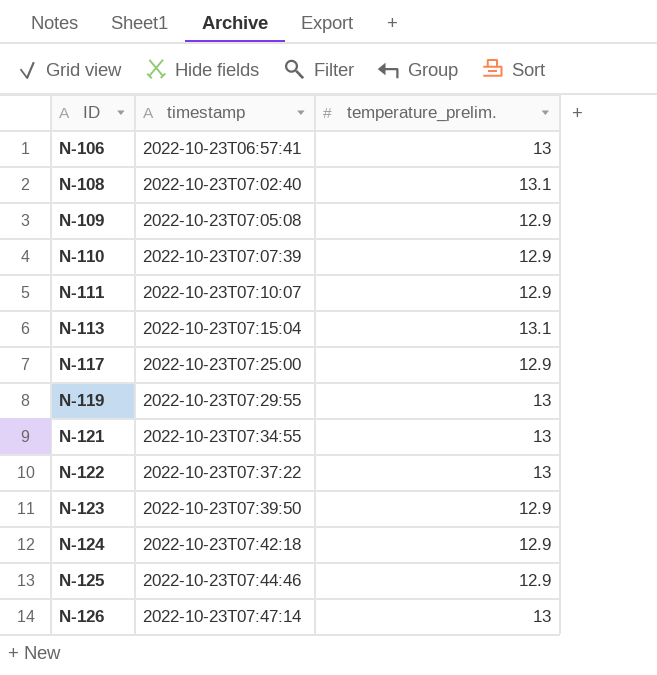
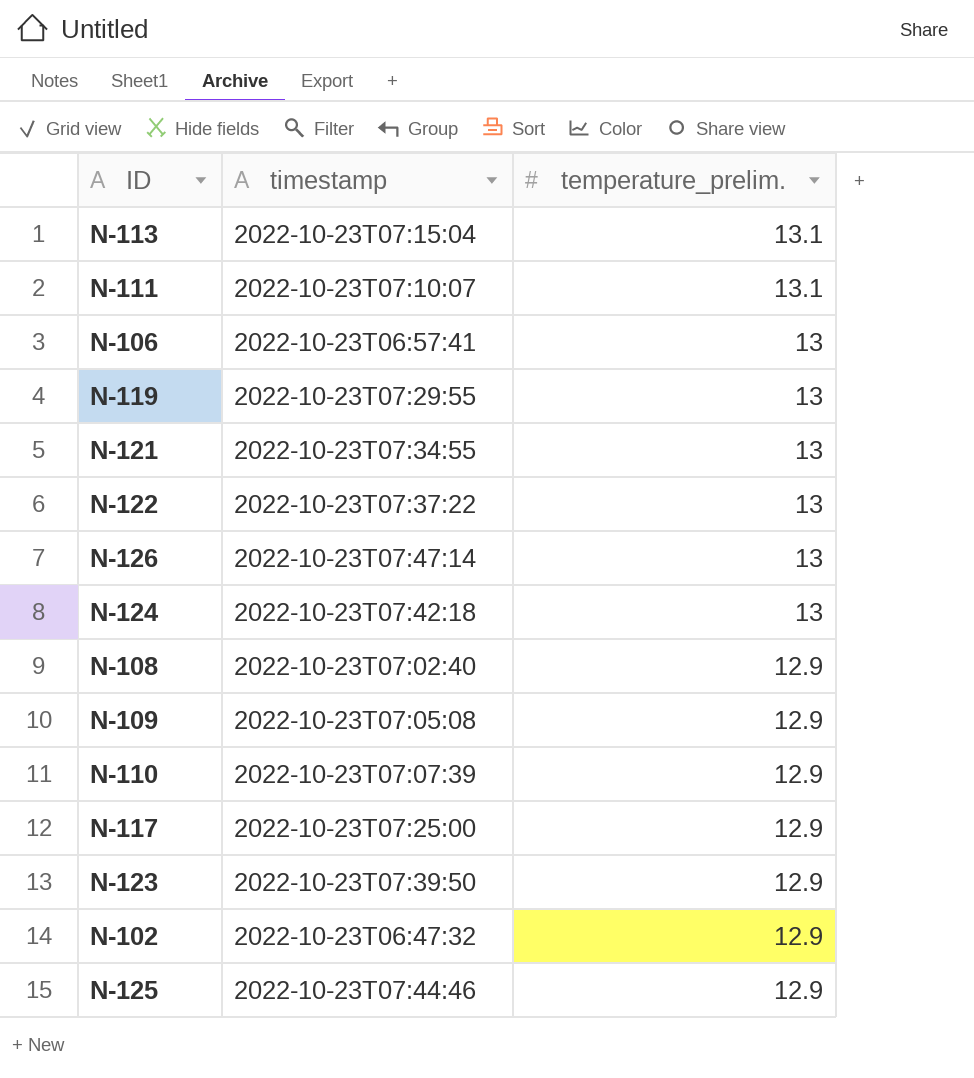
row order: ID ascending -> temperature_prelim. descending
N-111 | temperature_prelim.: 12.9 -> 13.1
N-124 | temperature_prelim.: 12.9 -> 13
N-108 | temperature_prelim.: 13.1 -> 12.9
row N-102: none -> 2022-10-23T06:47:32 | 12.9

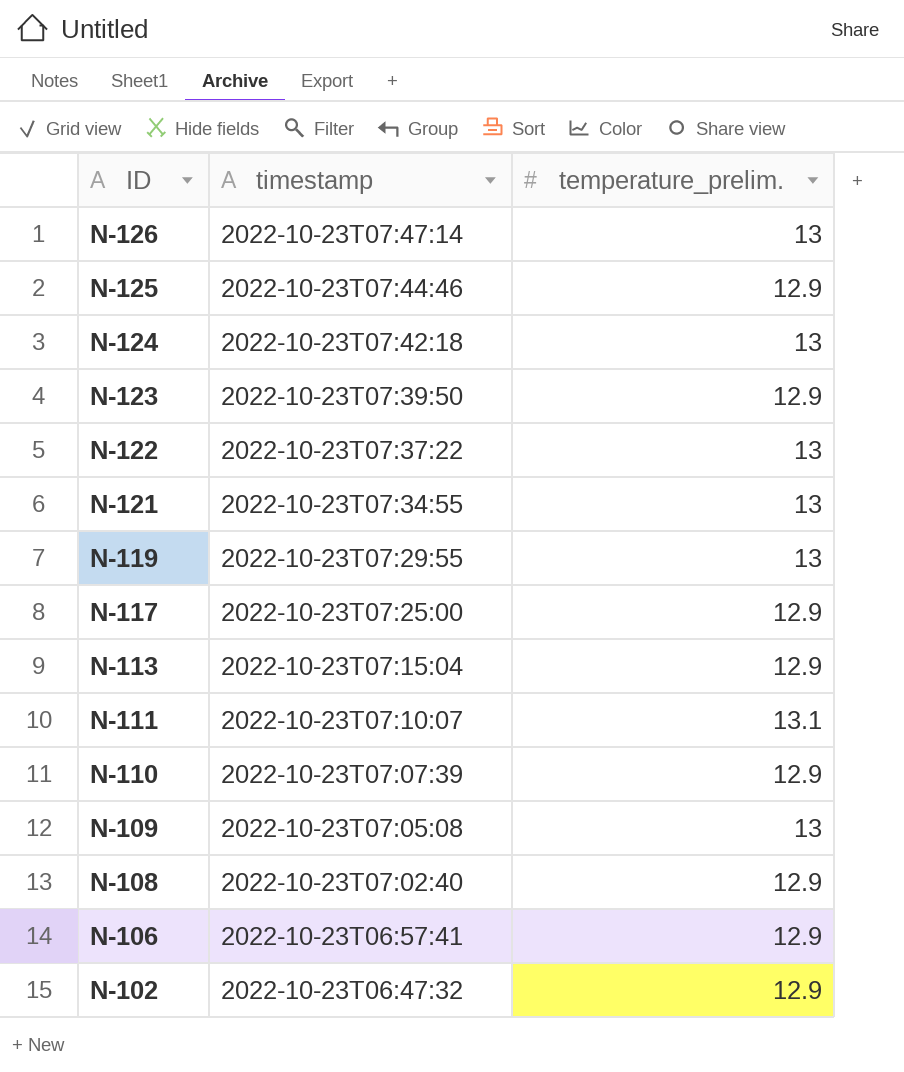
row order: temperature_prelim. descending -> ID descending
N-113 | temperature_prelim.: 13.1 -> 12.9
N-109 | temperature_prelim.: 12.9 -> 13
N-106 | temperature_prelim.: 13 -> 12.9

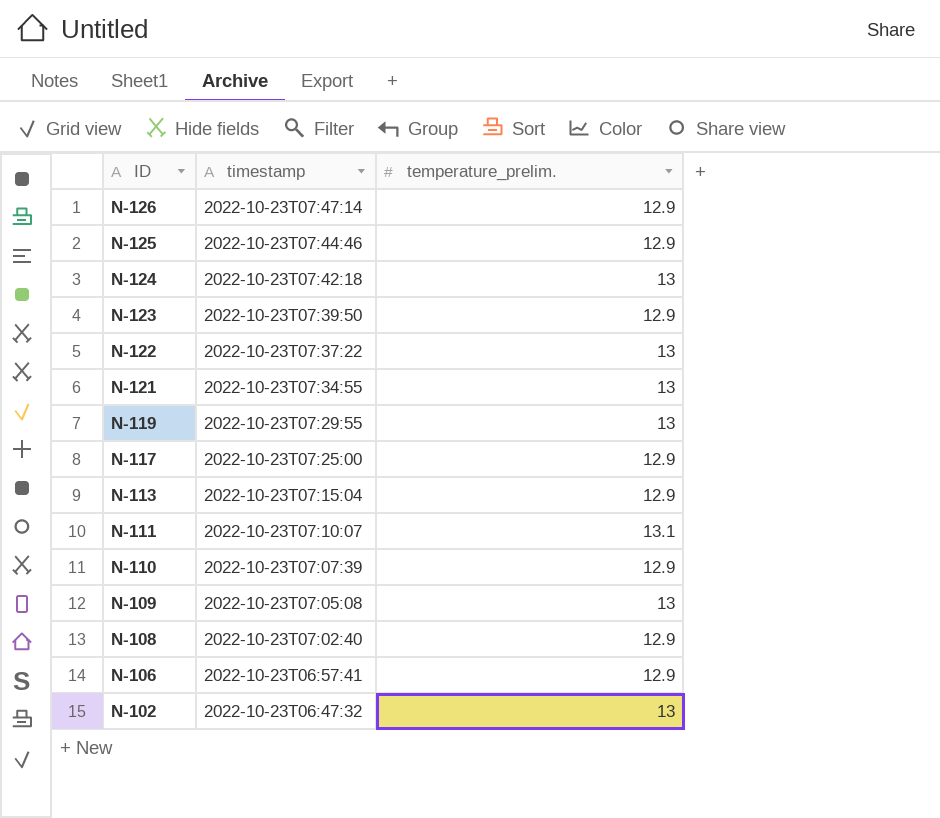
N-126 | temperature_prelim.: 13 -> 12.9
N-102 | temperature_prelim.: 12.9 -> 13

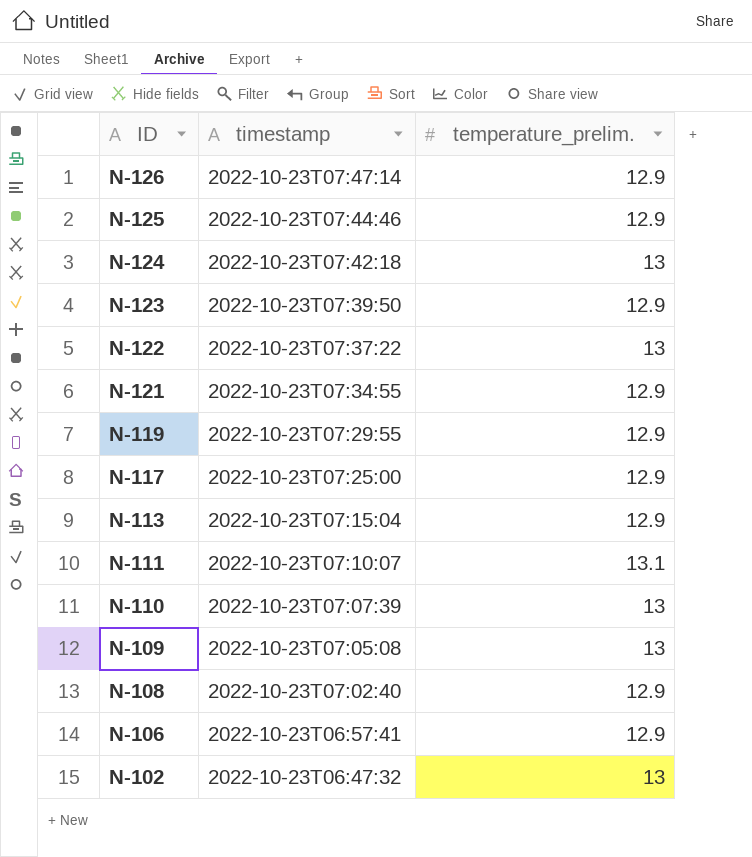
N-121 | temperature_prelim.: 13 -> 12.9
N-119 | temperature_prelim.: 13 -> 12.9
N-110 | temperature_prelim.: 12.9 -> 13

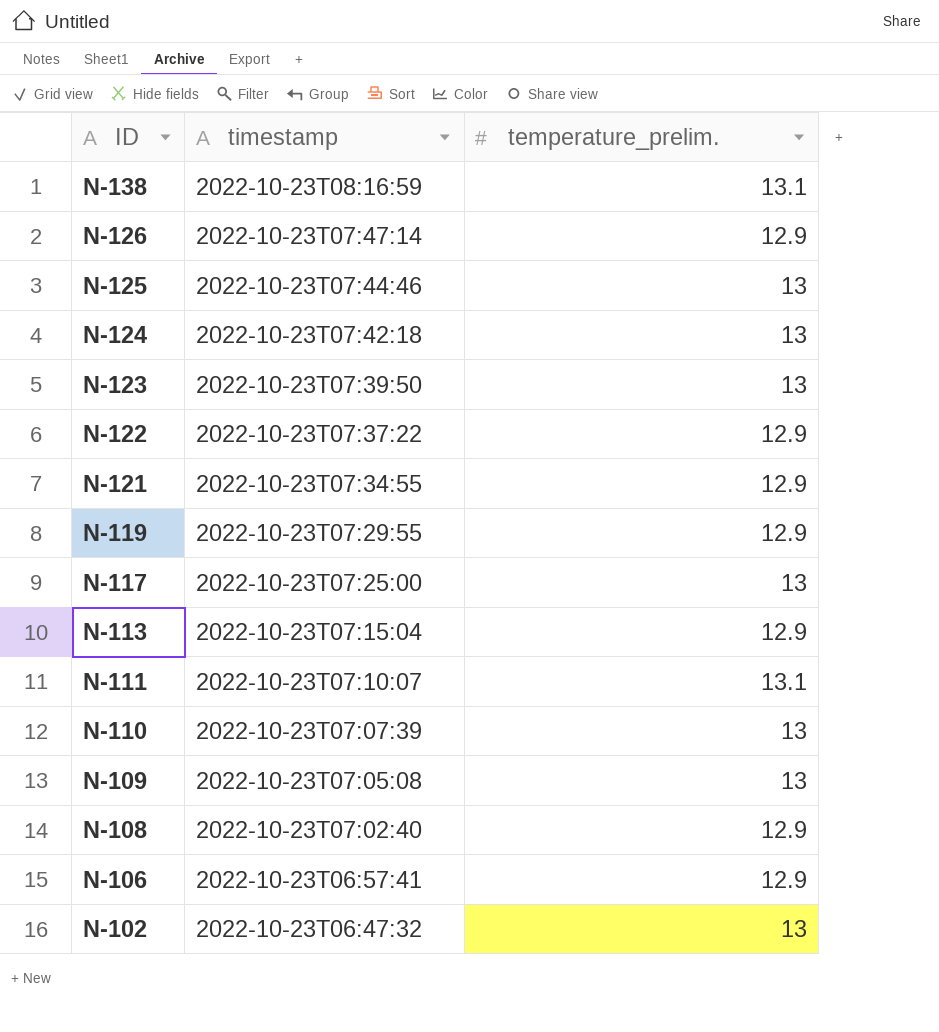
row N-138: none -> 2022-10-23T08:16:59 | 13.1
N-125 | temperature_prelim.: 12.9 -> 13
N-123 | temperature_prelim.: 12.9 -> 13
N-122 | temperature_prelim.: 13 -> 12.9
N-117 | temperature_prelim.: 12.9 -> 13

